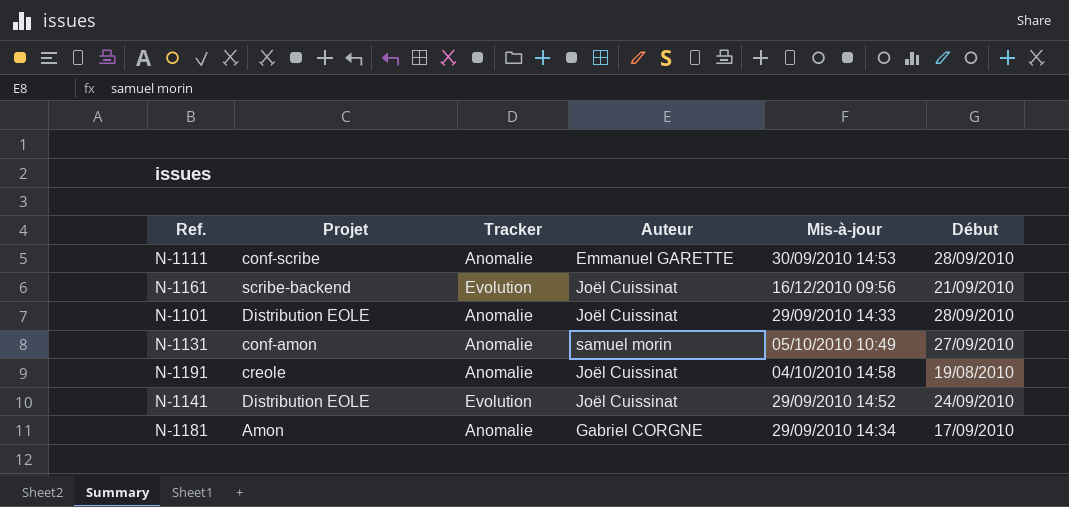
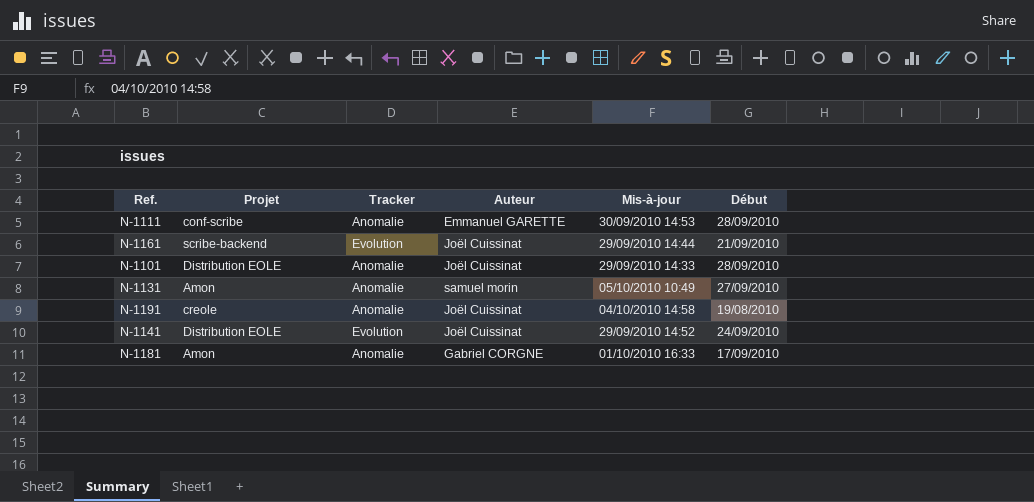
N-1161 | Mis-à-jour: 16/12/2010 09:56 -> 29/09/2010 14:44
N-1131 | Projet: conf-amon -> Amon
N-1181 | Mis-à-jour: 29/09/2010 14:34 -> 01/10/2010 16:33

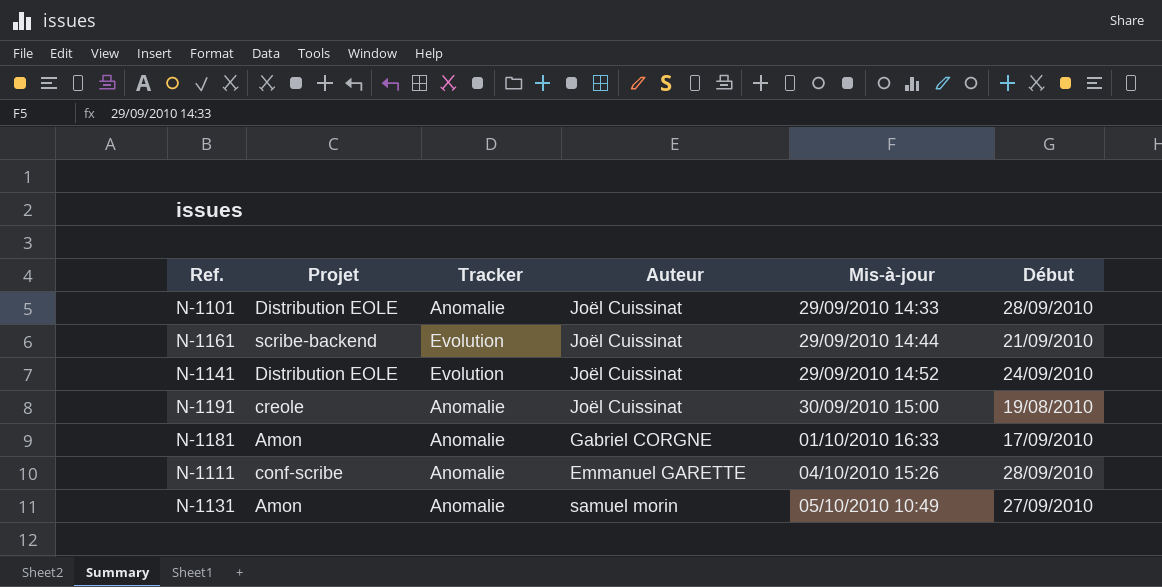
row order: none -> Mis-à-jour ascending
N-1191 | Mis-à-jour: 04/10/2010 14:58 -> 30/09/2010 15:00
N-1111 | Mis-à-jour: 30/09/2010 14:53 -> 04/10/2010 15:26

